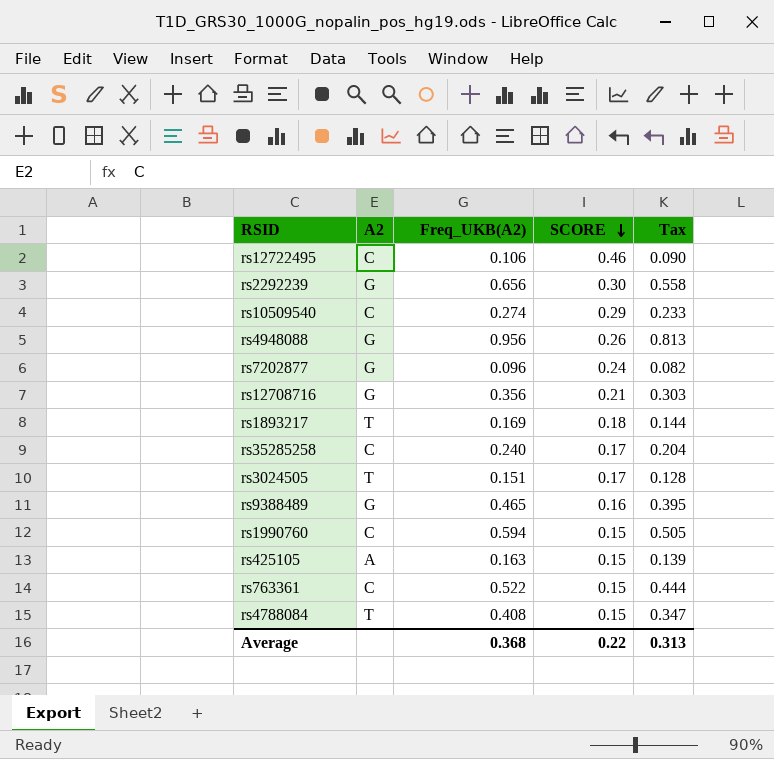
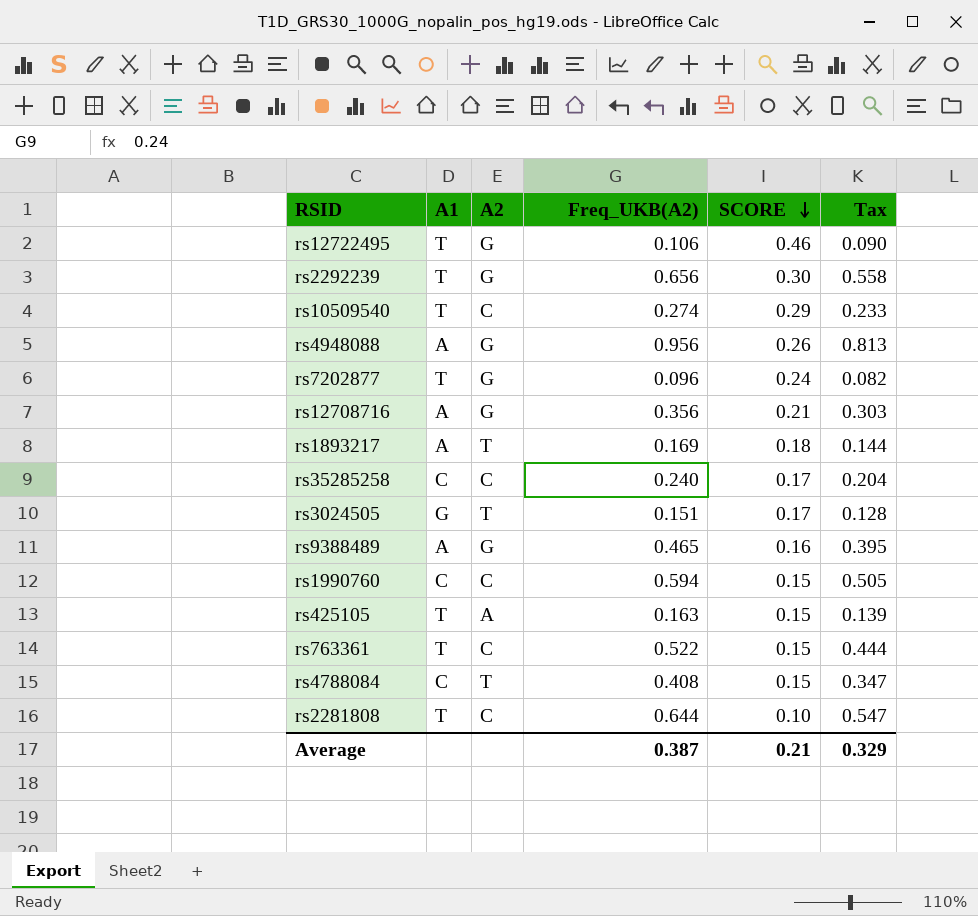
column A1 | position: none -> 2
rs12722495 | A2: C -> G
row rs2281808: none -> T | C | 0.644 | 0.10 | 0.547
Average | Freq_UKB(A2): 0.368 -> 0.387
Average | SCORE: 0.22 -> 0.21
Average | Tax: 0.313 -> 0.329

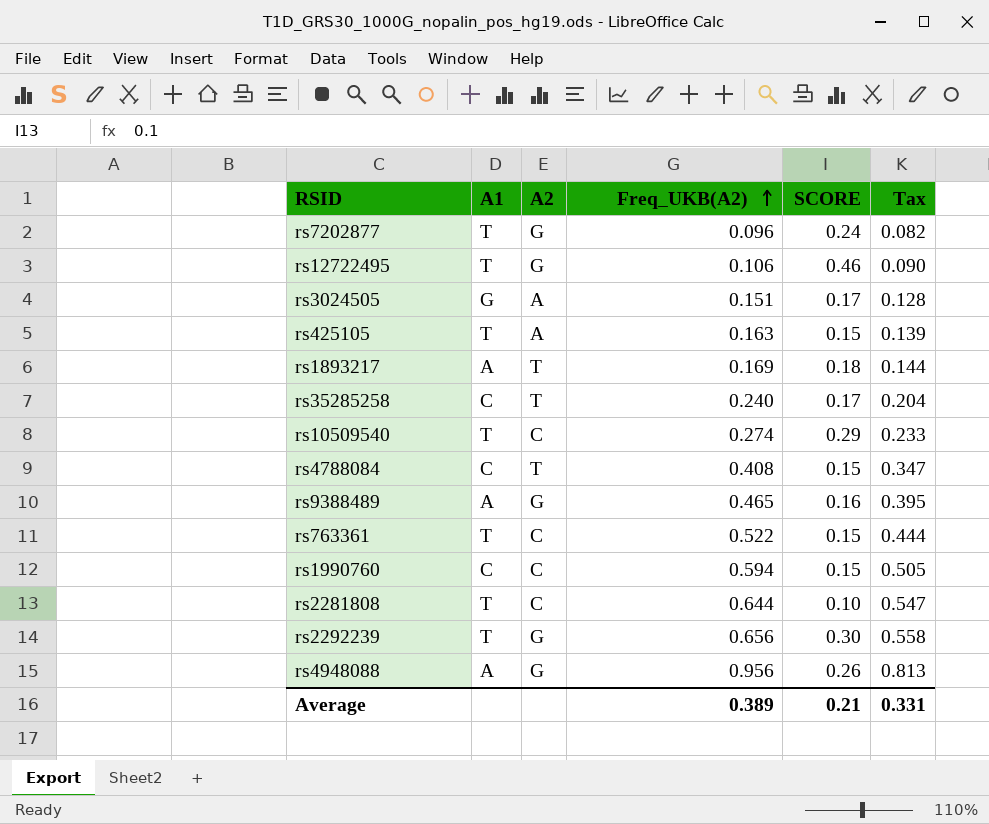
row order: SCORE descending -> Freq_UKB(A2) ascending
row rs12708716: A | G | 0.356 | 0.21 | 0.303 -> none
rs3024505 | A2: T -> A
rs35285258 | A2: C -> T
Average | Freq_UKB(A2): 0.387 -> 0.389
Average | Tax: 0.329 -> 0.331

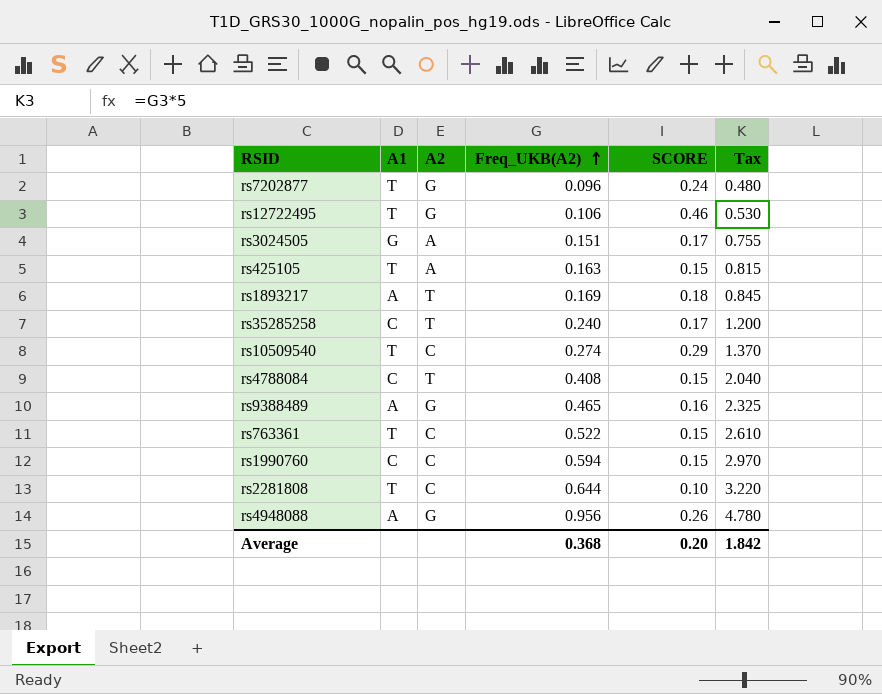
column Tax | formula: [Freq_UKB(A2)] * 0.85 -> [Freq_UKB(A2)] * 5
row rs2292239: T | G | 0.656 | 0.30 | 0.558 -> none
Average | Freq_UKB(A2): 0.389 -> 0.368
Average | SCORE: 0.21 -> 0.20
Average | Tax: 0.331 -> 1.842

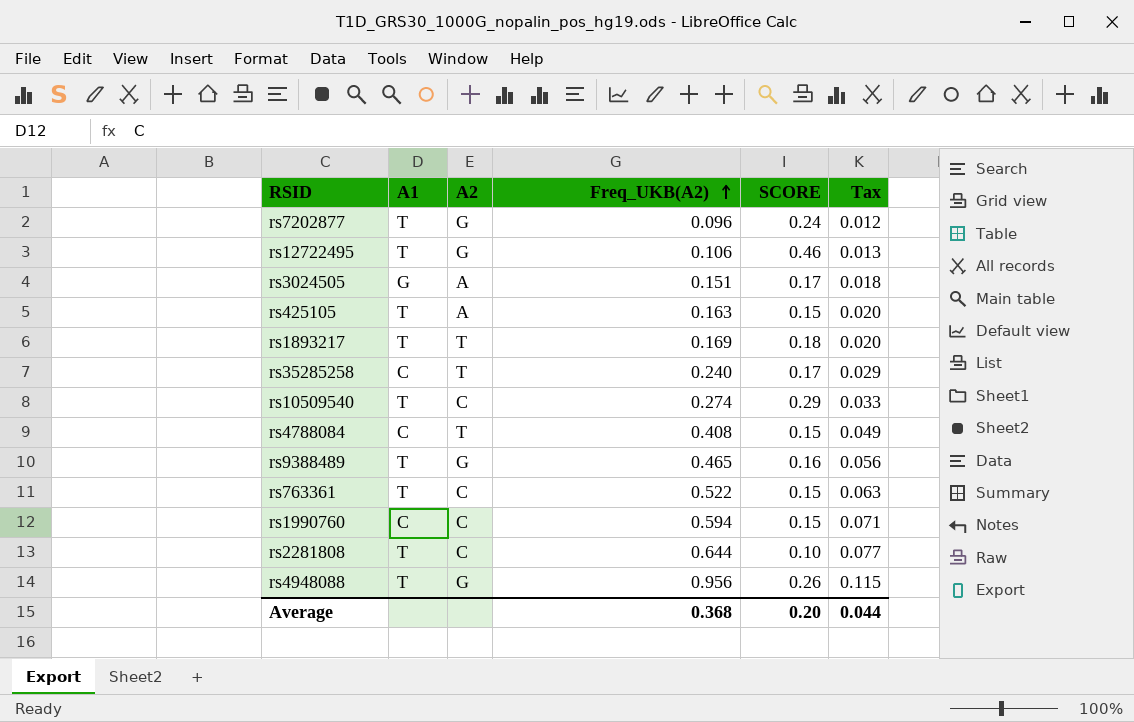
column Tax | formula: [Freq_UKB(A2)] * 5 -> [Freq_UKB(A2)] * 0.12
rs1893217 | A1: A -> T
rs9388489 | A1: A -> T
rs4948088 | A1: A -> T
Average | Tax: 1.842 -> 0.044

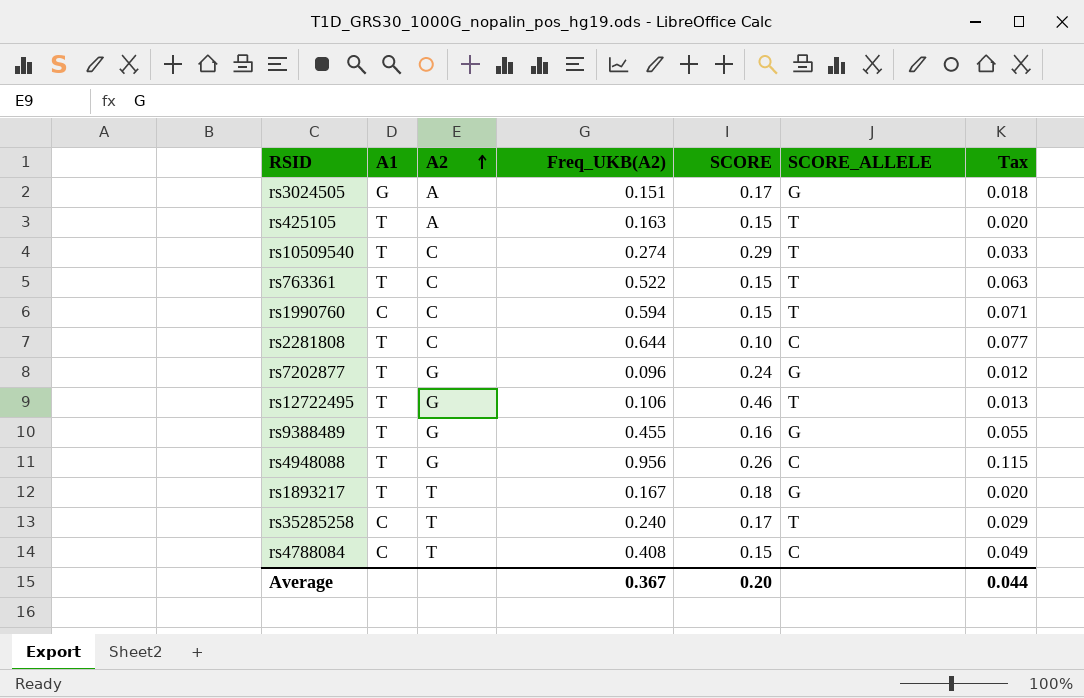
row order: Freq_UKB(A2) ascending -> A2 ascending
column SCORE_ALLELE | position: none -> 6
rs9388489 | Freq_UKB(A2): 0.465 -> 0.455
rs9388489 | Tax: 0.056 -> 0.055
rs1893217 | Freq_UKB(A2): 0.169 -> 0.167
Average | Freq_UKB(A2): 0.368 -> 0.367

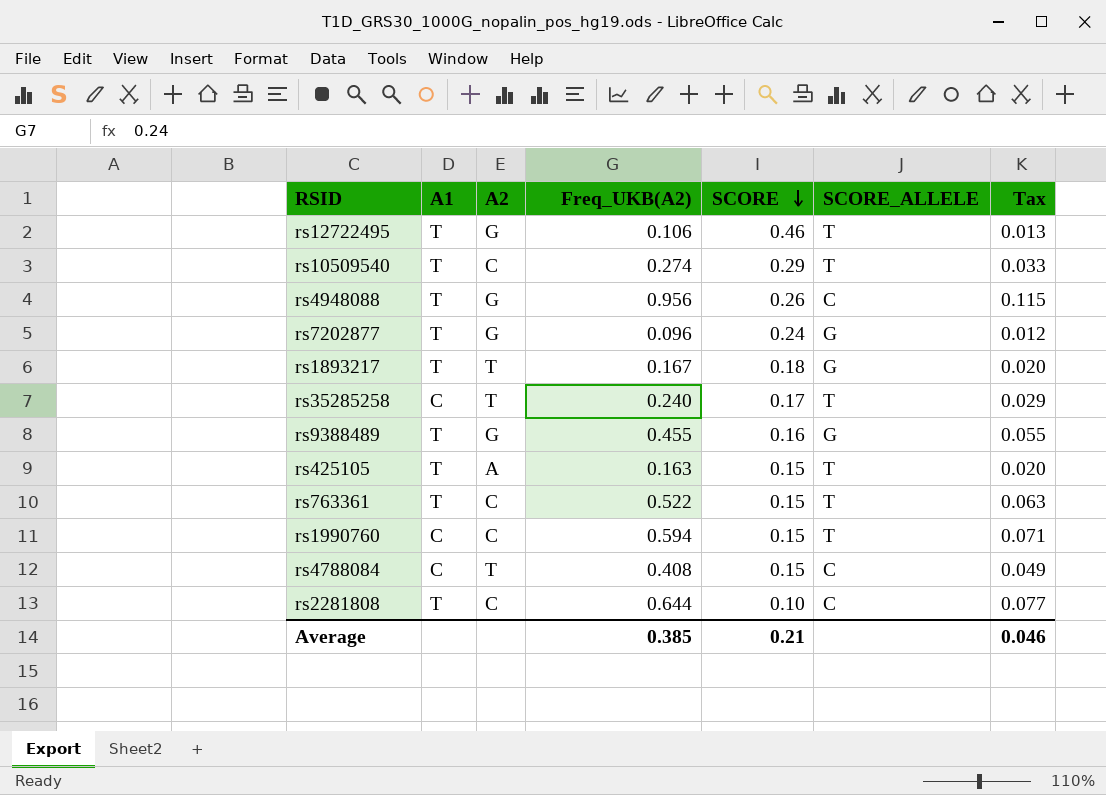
row order: A2 ascending -> SCORE descending
row rs3024505: G | A | 0.151 | 0.17 | G | 0.018 -> none
Average | Freq_UKB(A2): 0.367 -> 0.385
Average | SCORE: 0.20 -> 0.21
Average | Tax: 0.044 -> 0.046

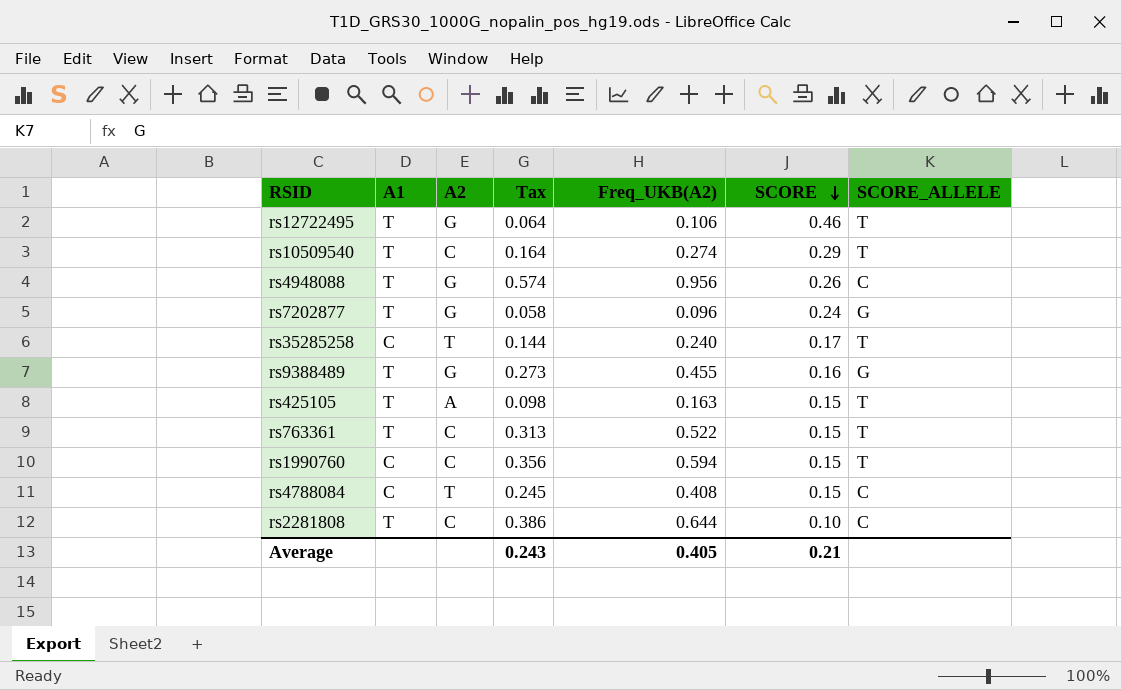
column Tax | formula: [Freq_UKB(A2)] * 0.12 -> [Freq_UKB(A2)] * 0.6
column Tax | position: 7 -> 4
row rs1893217: T | T | 0.167 | 0.18 | G | 0.020 -> none
Average | Tax: 0.046 -> 0.243
Average | Freq_UKB(A2): 0.385 -> 0.405

